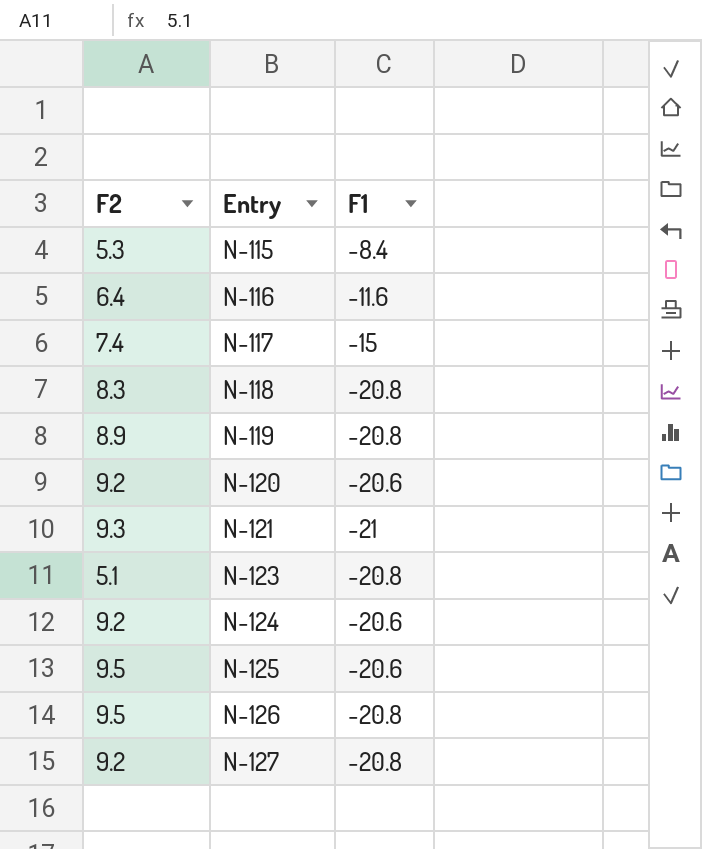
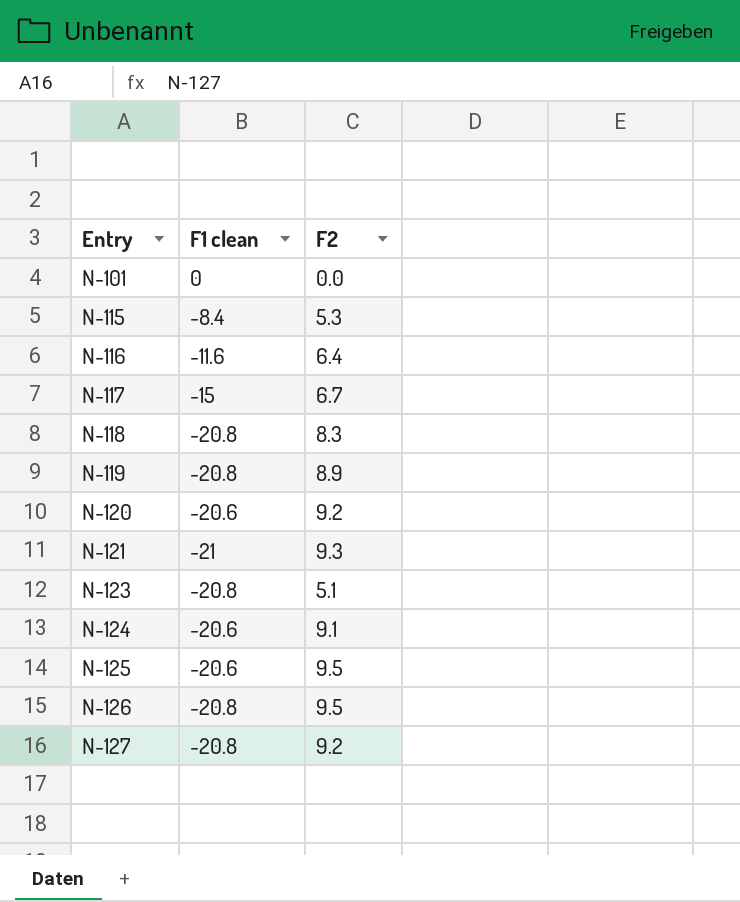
column name: F1 -> F1 clean
column F2 | position: 1 -> 3
row N-101: none -> 0 | 0.0
N-117 | F2: 7.4 -> 6.7
N-124 | F2: 9.2 -> 9.1

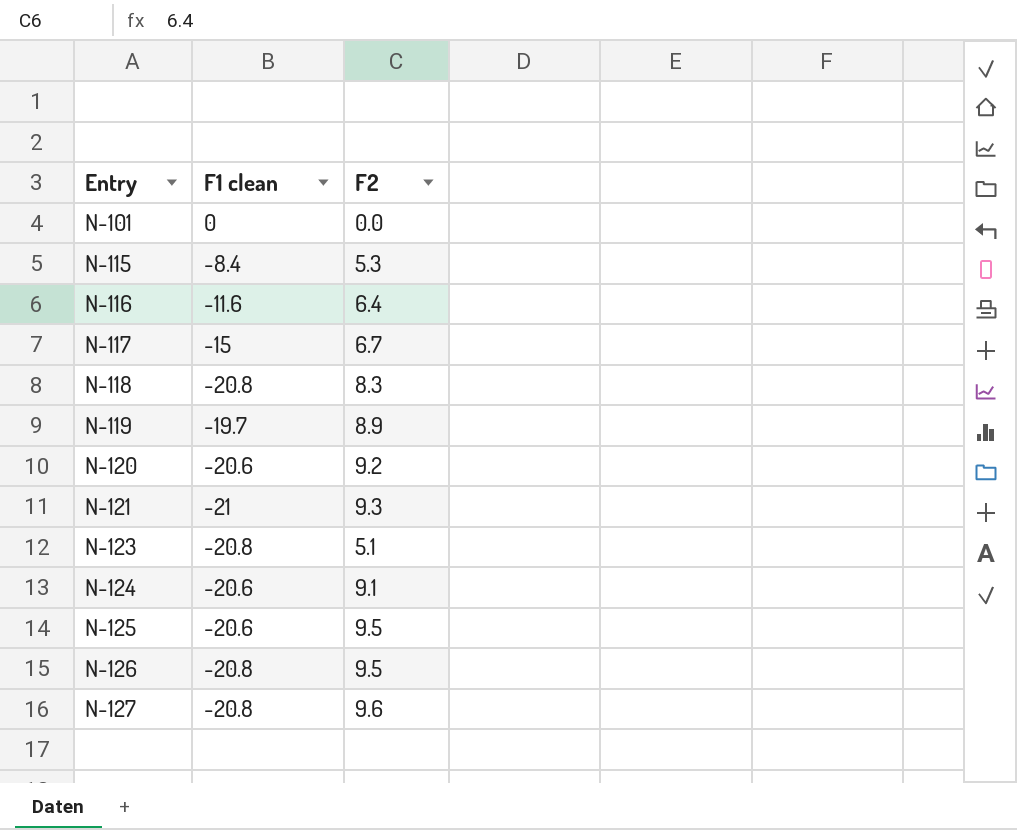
N-119 | F1 clean: -20.8 -> -19.7
N-127 | F2: 9.2 -> 9.6

